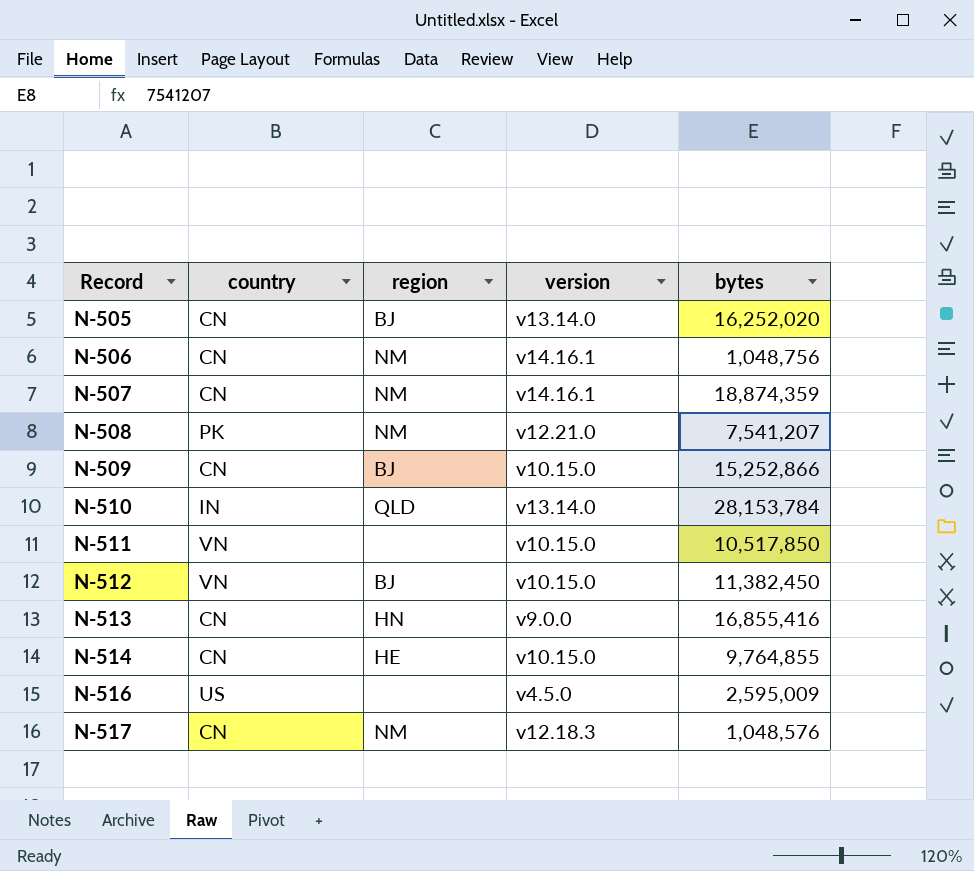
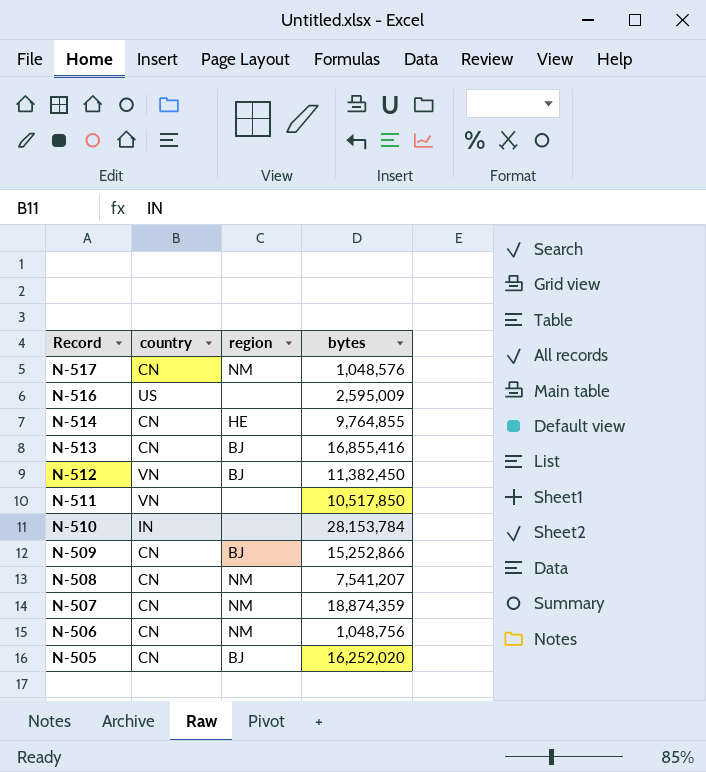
row order: Record ascending -> Record descending
column version | position: 4 -> none
N-513 | region: HN -> BJ
N-510 | region: QLD -> none
N-508 | country: PK -> CN

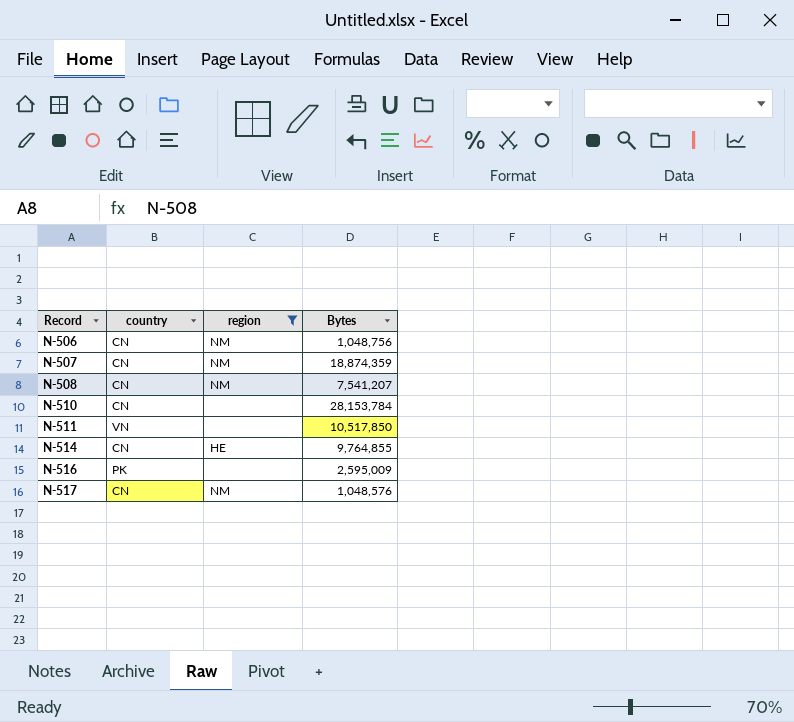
filter: none -> region != BJ
row order: Record descending -> Record ascending
column name: bytes -> Bytes
N-510 | country: IN -> CN
N-516 | country: US -> PK

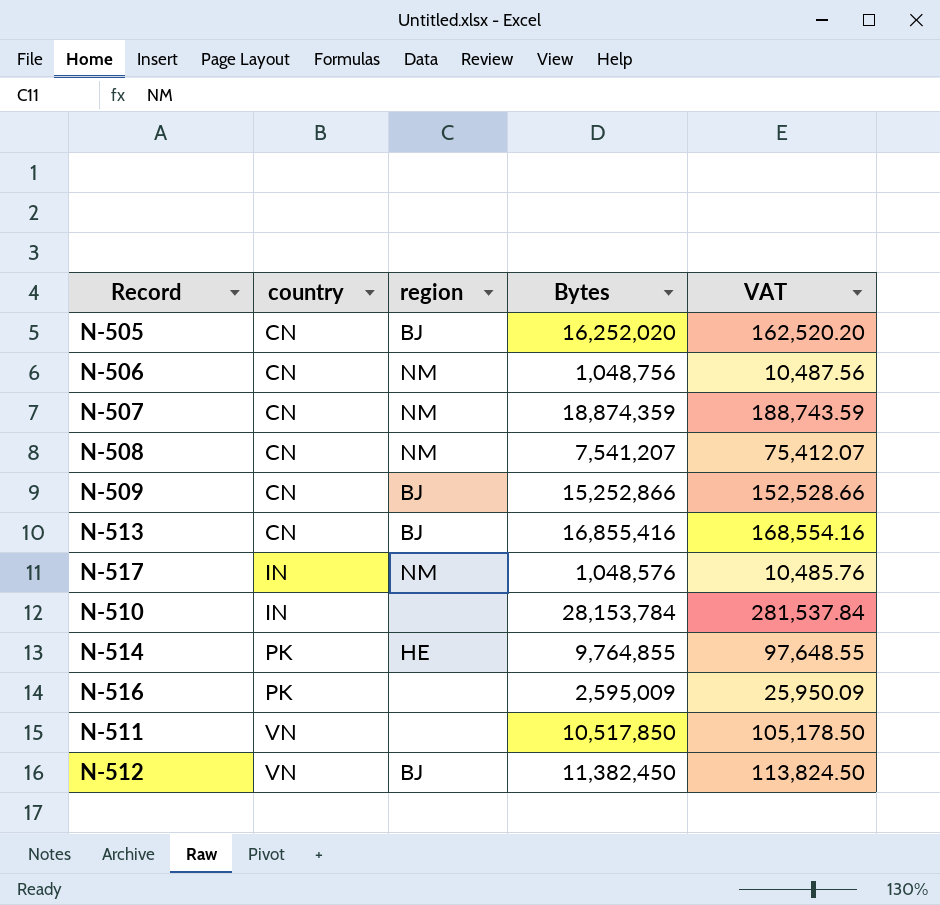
filter: region != BJ -> none
row order: Record ascending -> country ascending
column VAT | formula: none -> [Bytes] * 0.01
N-517 | country: CN -> IN
N-510 | country: CN -> IN
N-514 | country: CN -> PK

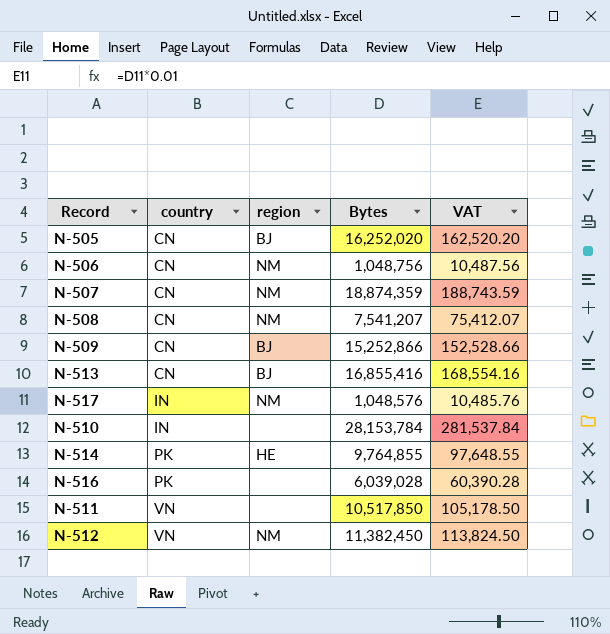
N-516 | Bytes: 2,595,009 -> 6,039,028
N-516 | VAT: 25,950.09 -> 60,390.28
N-512 | region: BJ -> NM

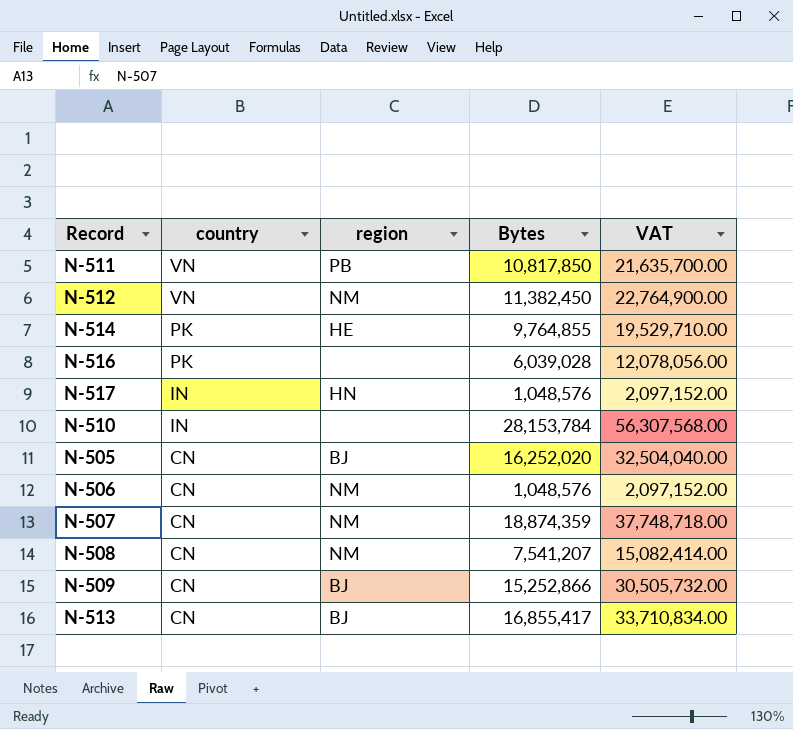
row order: country ascending -> country descending
column VAT | formula: [Bytes] * 0.01 -> [Bytes] * 2
N-511 | region: none -> PB
N-511 | Bytes: 10,517,850 -> 10,817,850
N-517 | region: NM -> HN
N-506 | Bytes: 1,048,756 -> 1,048,576
N-513 | Bytes: 16,855,416 -> 16,855,417

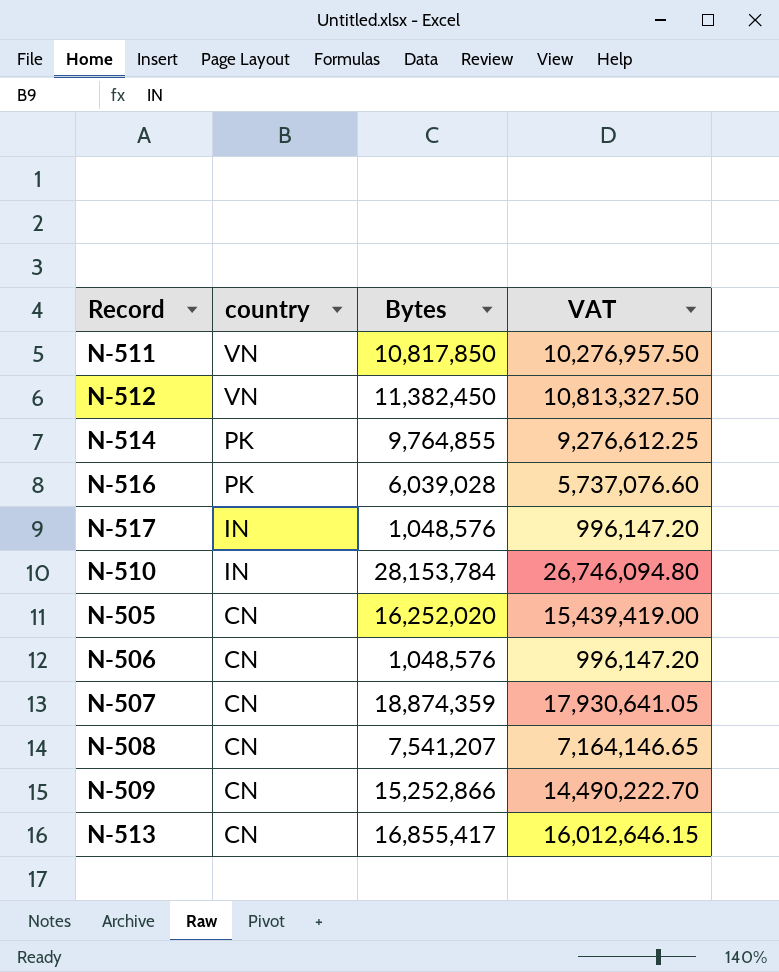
column region | position: 3 -> none
column VAT | formula: [Bytes] * 2 -> [Bytes] * 0.95

